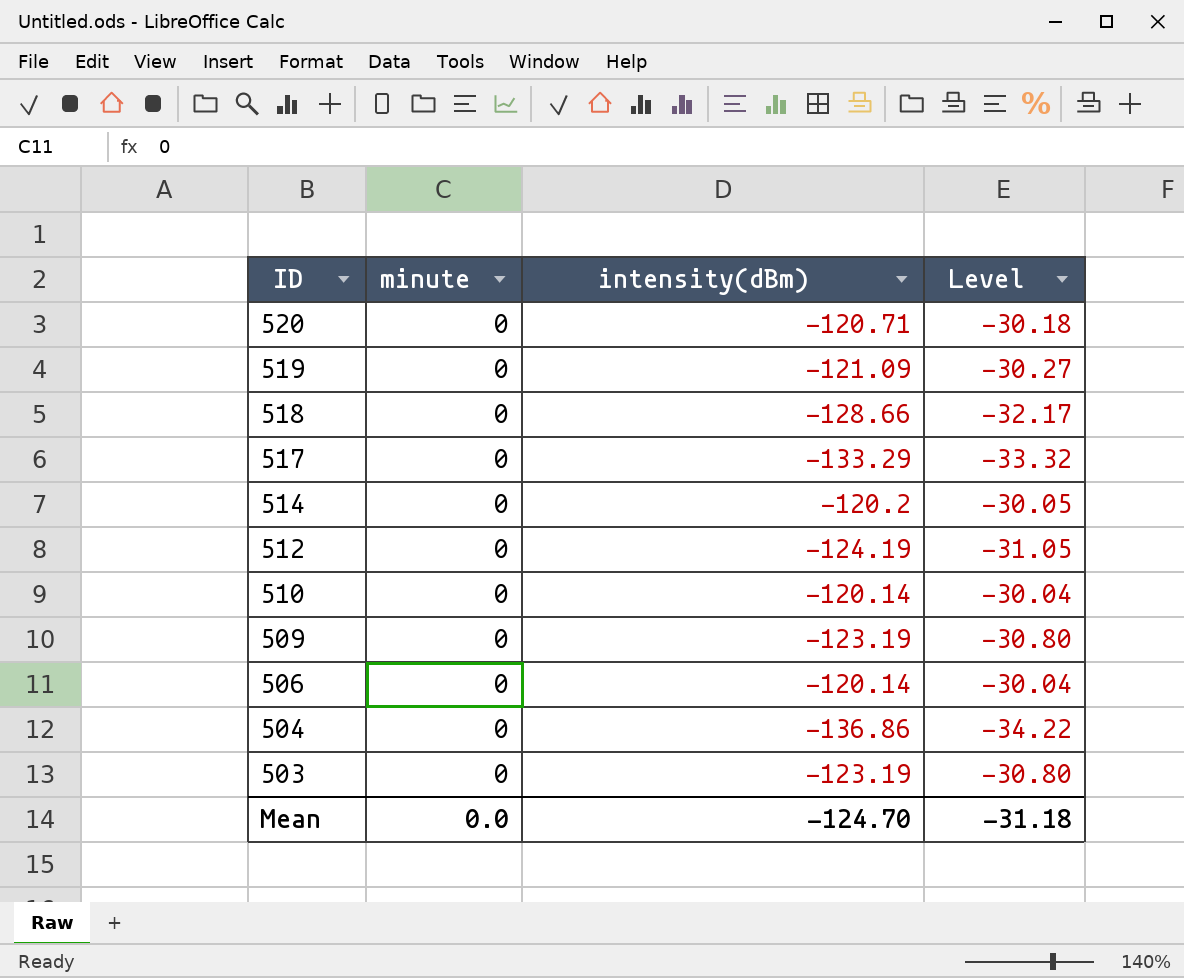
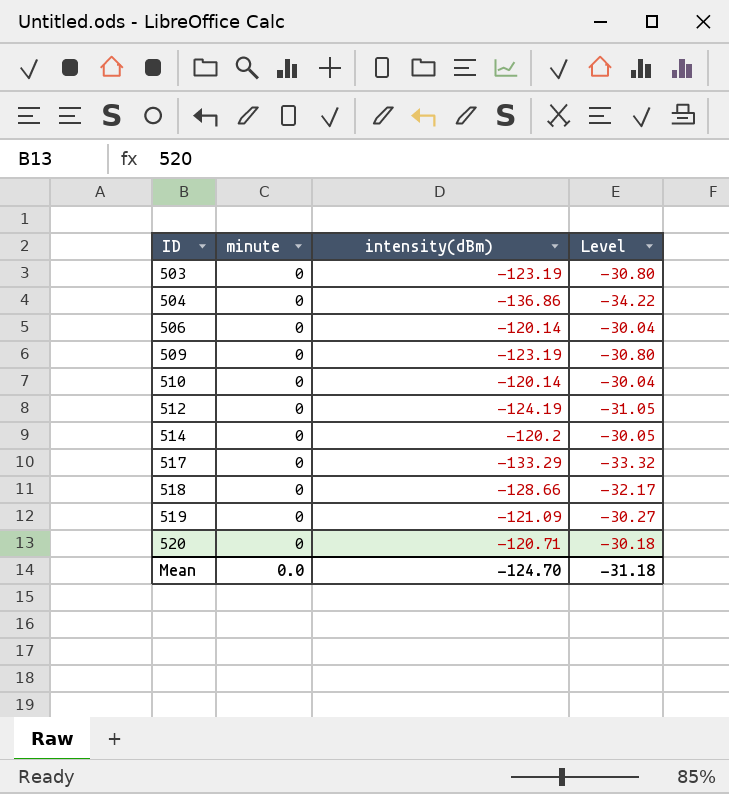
row order: ID descending -> ID ascending

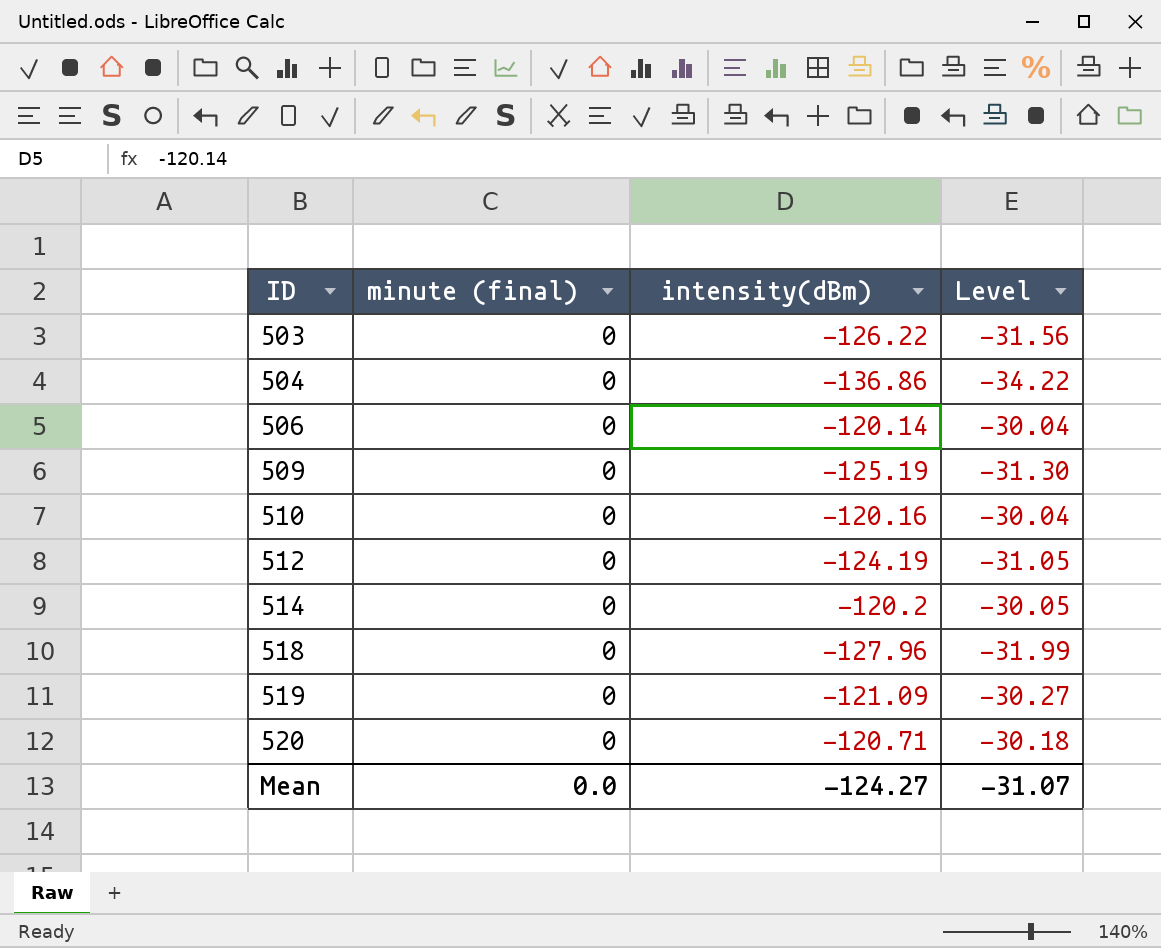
column name: minute -> minute (final)
row 517: 0 | -133.29 | -33.32 -> none
503 | intensity(dBm): -123.19 -> -126.22
503 | Level: -30.80 -> -31.56
509 | intensity(dBm): -123.19 -> -125.19
509 | Level: -30.80 -> -31.30
510 | intensity(dBm): -120.14 -> -120.16
518 | intensity(dBm): -128.66 -> -127.96
518 | Level: -32.17 -> -31.99
Mean | intensity(dBm): -124.70 -> -124.27
Mean | Level: -31.18 -> -31.07

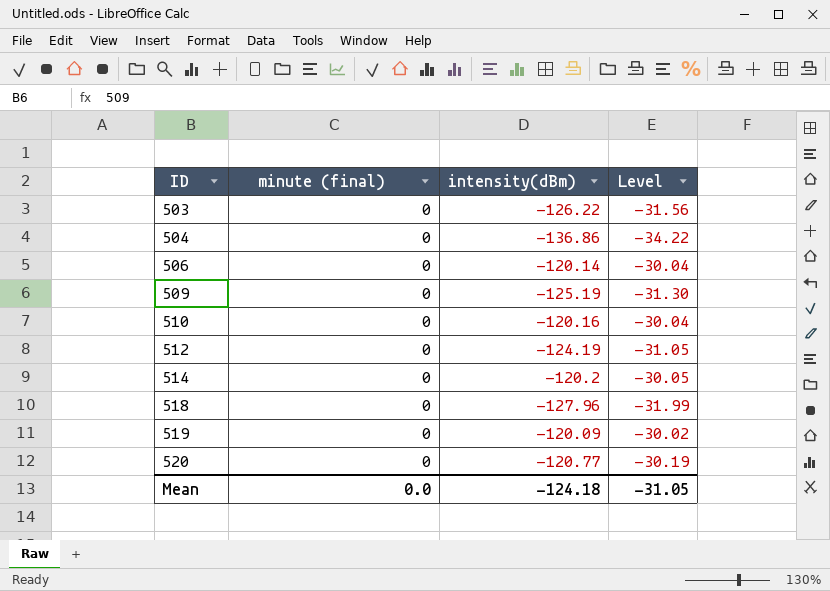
519 | intensity(dBm): -121.09 -> -120.09
519 | Level: -30.27 -> -30.02
520 | intensity(dBm): -120.71 -> -120.77
520 | Level: -30.18 -> -30.19
Mean | intensity(dBm): -124.27 -> -124.18
Mean | Level: -31.07 -> -31.05

